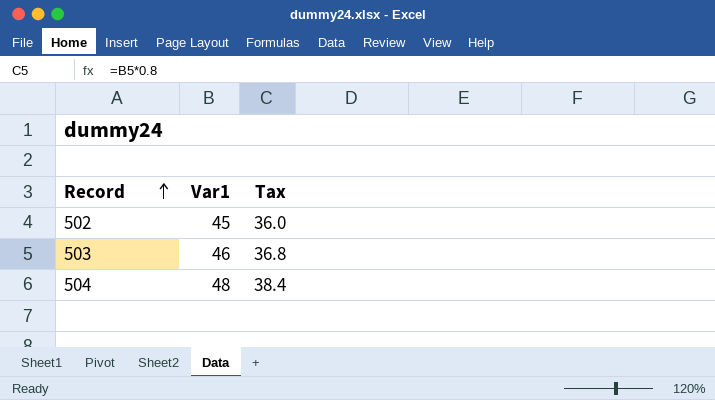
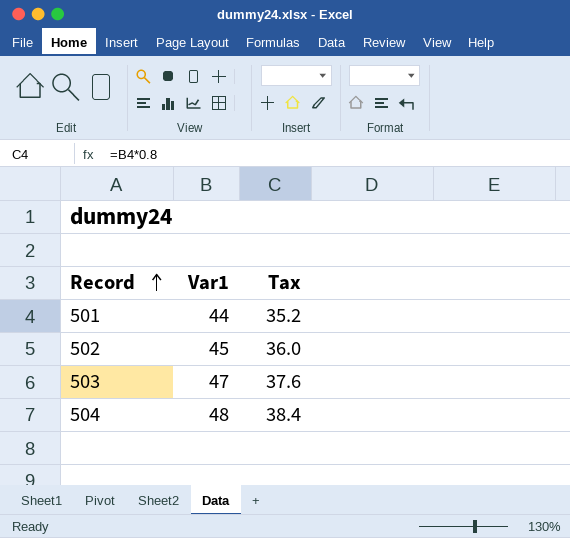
row 501: none -> 44 | 35.2
503 | Var1: 46 -> 47
503 | Tax: 36.8 -> 37.6

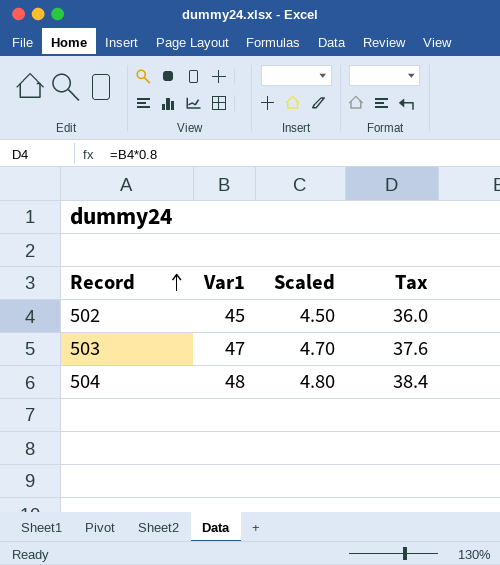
column Scaled | formula: none -> [Var1] * 0.1
row 501: 44 | 35.2 -> none

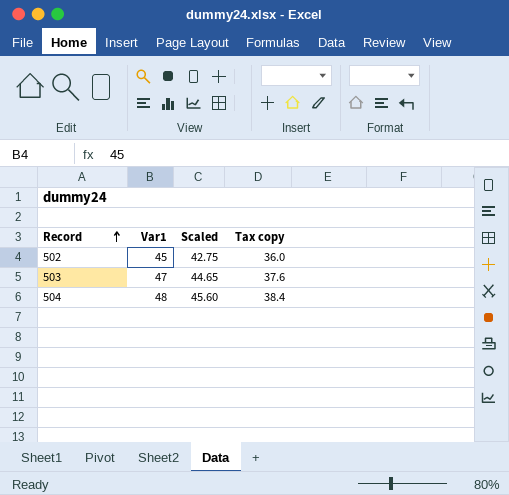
column Scaled | formula: [Var1] * 0.1 -> [Var1] * 0.95
column name: Tax -> Tax copy

